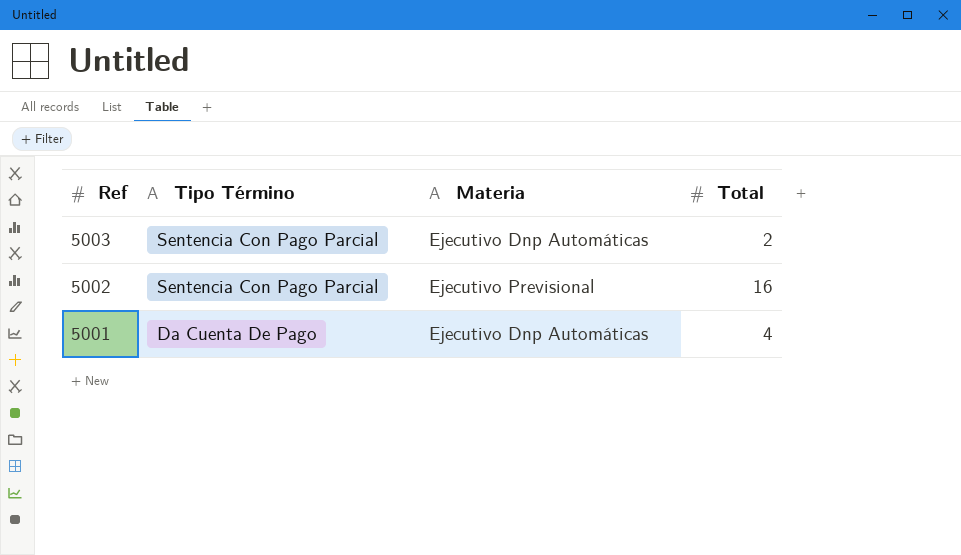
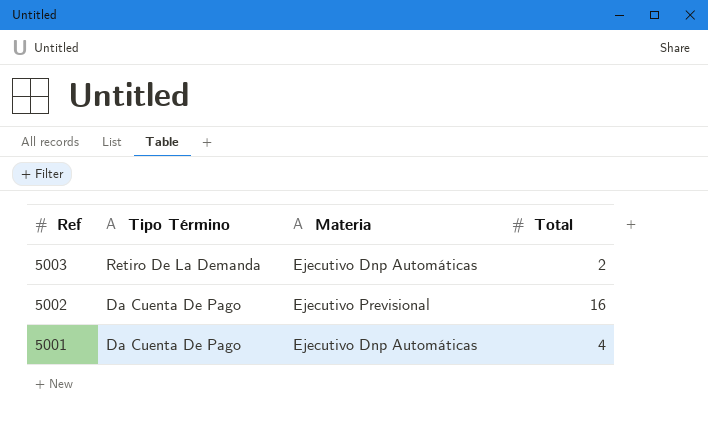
5003 | Tipo Término: Sentencia Con Pago Parcial -> Retiro De La Demanda
5002 | Tipo Término: Sentencia Con Pago Parcial -> Da Cuenta De Pago

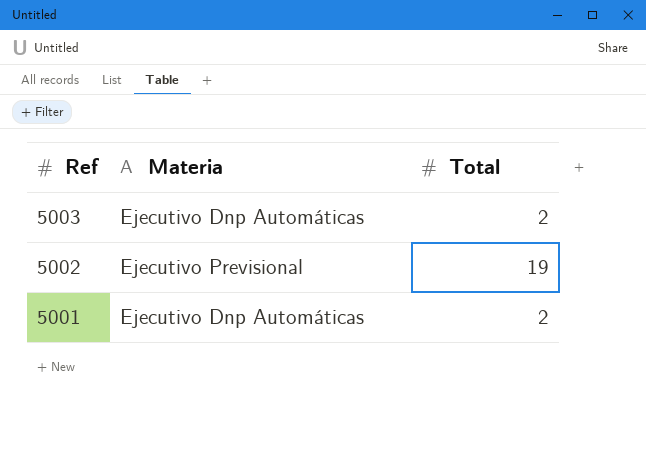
column Tipo Término | position: 2 -> none
5002 | Total: 16 -> 19
5001 | Total: 4 -> 2

